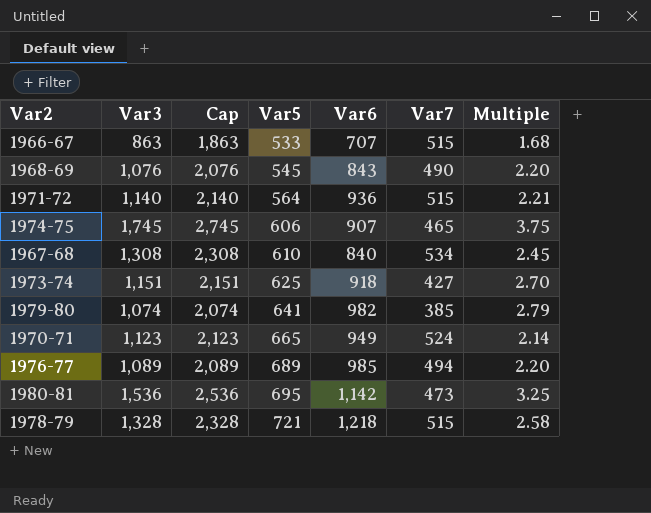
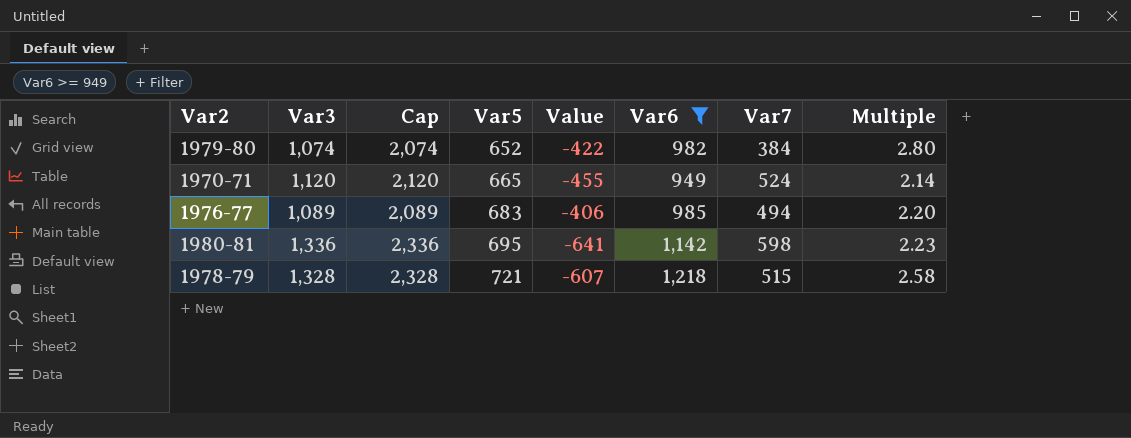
filter: none -> Var6 >= 949
column Value | formula: none -> [Var5] - [Var3]
1979-80 | Var5: 641 -> 652
1979-80 | Var7: 385 -> 384
1979-80 | Multiple: 2.79 -> 2.80
1970-71 | Var3: 1,123 -> 1,120
1970-71 | Cap: 2,123 -> 2,120
1976-77 | Var5: 689 -> 683
1980-81 | Var3: 1,536 -> 1,336
1980-81 | Cap: 2,536 -> 2,336
1980-81 | Var7: 473 -> 598
1980-81 | Multiple: 3.25 -> 2.23

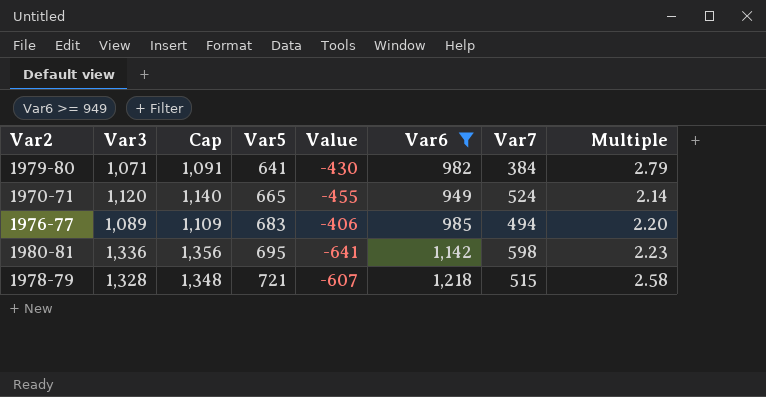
column Cap | formula: [Var3] + 1000 -> [Var3] + 20
1979-80 | Var3: 1,074 -> 1,071
1979-80 | Var5: 652 -> 641
1979-80 | Value: -422 -> -430
1979-80 | Multiple: 2.80 -> 2.79

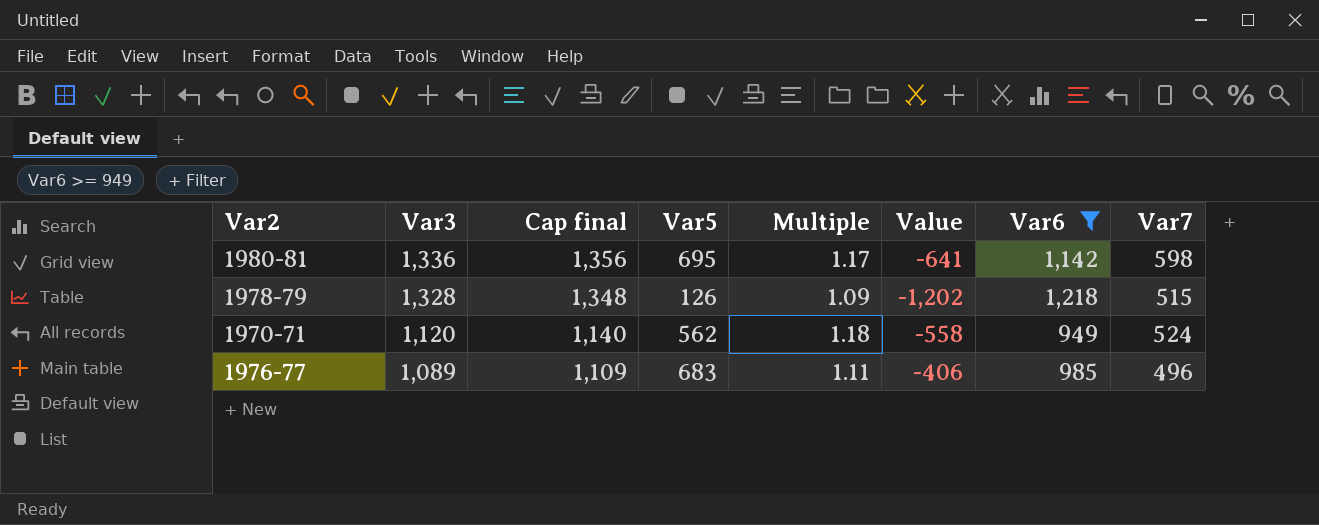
row order: Var5 ascending -> Var3 descending
column name: Cap -> Cap final
column Multiple | formula: [Var3] / [Var7] -> [Var3] / [Var6]
column Multiple | position: 8 -> 5
row 1979-80: 1,071 | 1,091 | 641 | -430 | 982 | 384 | 2.79 -> none
1978-79 | Var5: 721 -> 126
1978-79 | Value: -607 -> -1,202
1970-71 | Var5: 665 -> 562
1970-71 | Value: -455 -> -558
1976-77 | Var7: 494 -> 496

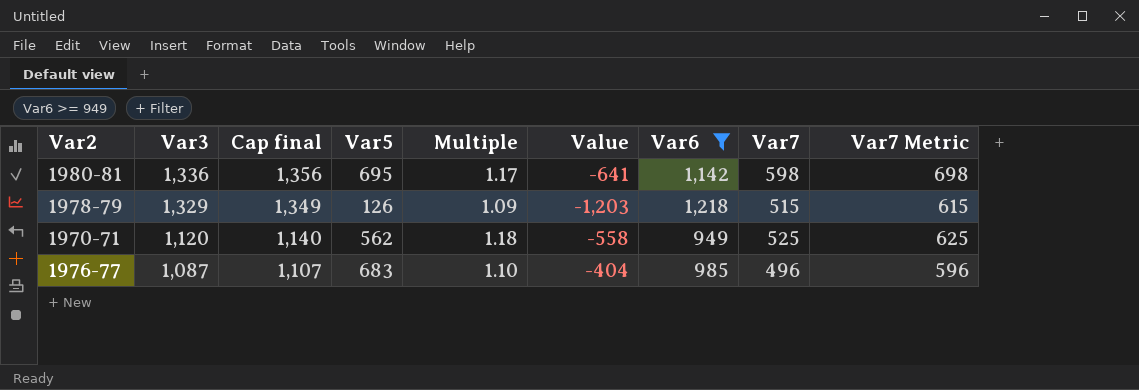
column Var7 Metric | formula: none -> [Var7] + 100
1978-79 | Var3: 1,328 -> 1,329
1978-79 | Cap final: 1,348 -> 1,349
1978-79 | Value: -1,202 -> -1,203
1970-71 | Var7: 524 -> 525
1976-77 | Var3: 1,089 -> 1,087
1976-77 | Cap final: 1,109 -> 1,107
1976-77 | Multiple: 1.11 -> 1.10
1976-77 | Value: -406 -> -404

